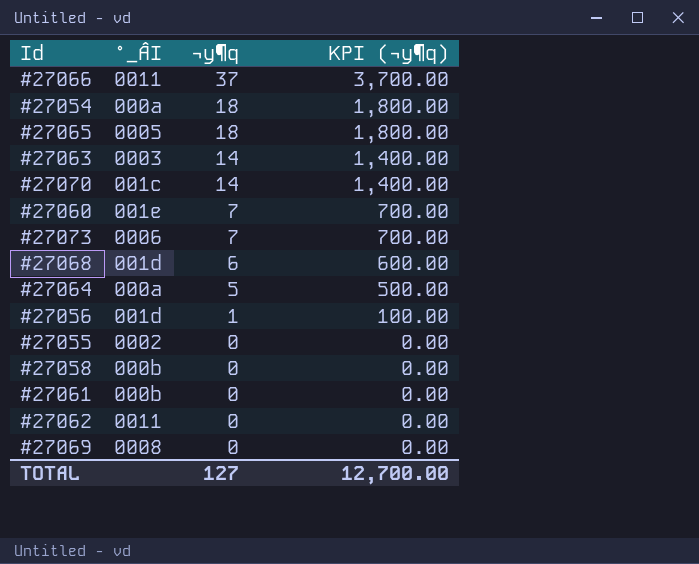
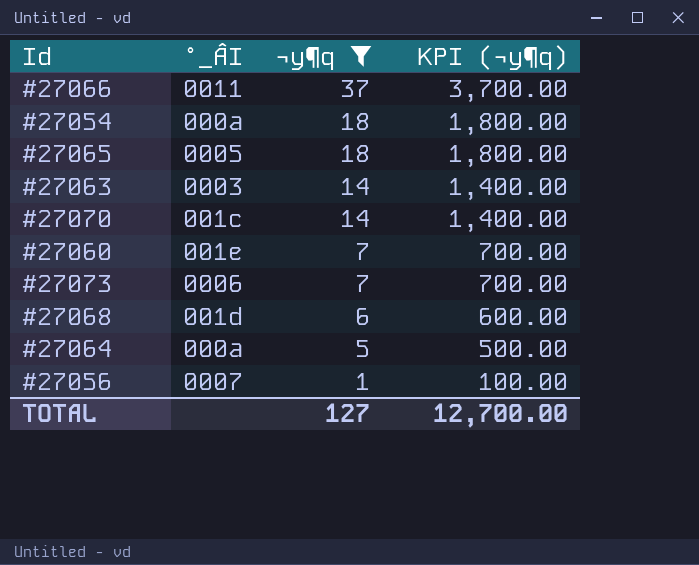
filter: none -> ¬y¶q != 0
#27056 | °_ÂI: 001d -> 0007

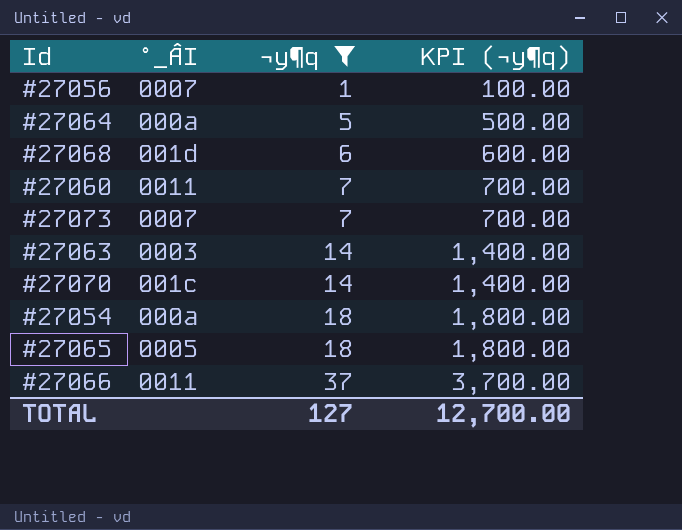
row order: ¬y¶q descending -> ¬y¶q ascending
#27060 | °_ÂI: 001e -> 0011
#27073 | °_ÂI: 0006 -> 0007

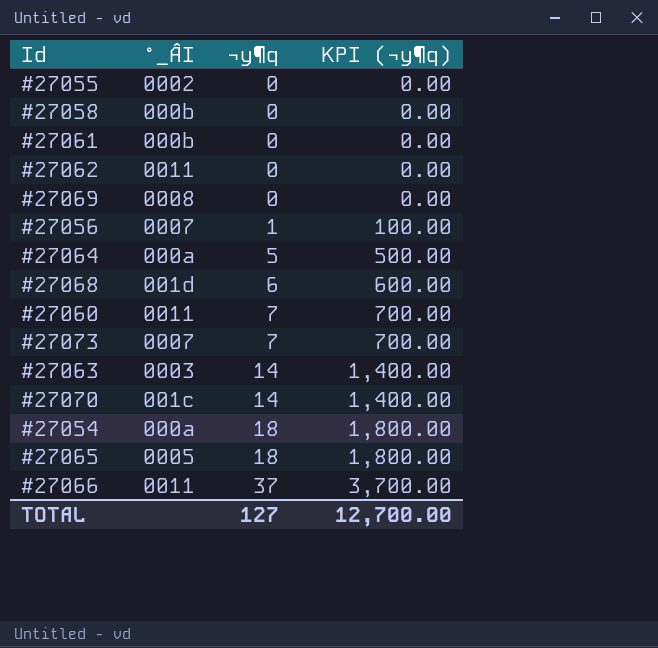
filter: ¬y¶q != 0 -> none

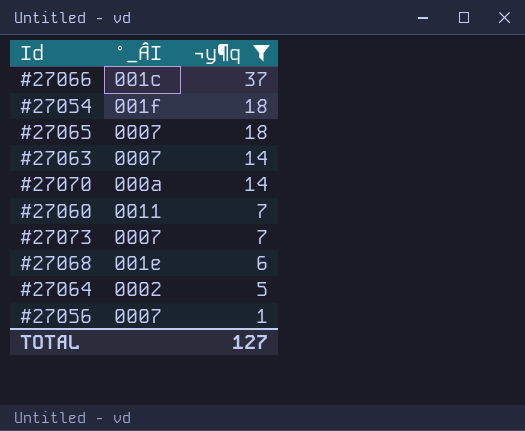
filter: none -> ¬y¶q != 0
row order: ¬y¶q ascending -> ¬y¶q descending
column KPI (¬y¶q) | formula: [¬y¶q] * 100 -> none
#27066 | °_ÂI: 0011 -> 001c
#27054 | °_ÂI: 000a -> 001f
#27065 | °_ÂI: 0005 -> 0007
#27063 | °_ÂI: 0003 -> 0007
#27070 | °_ÂI: 001c -> 000a
#27068 | °_ÂI: 001d -> 001e
#27064 | °_ÂI: 000a -> 0002

